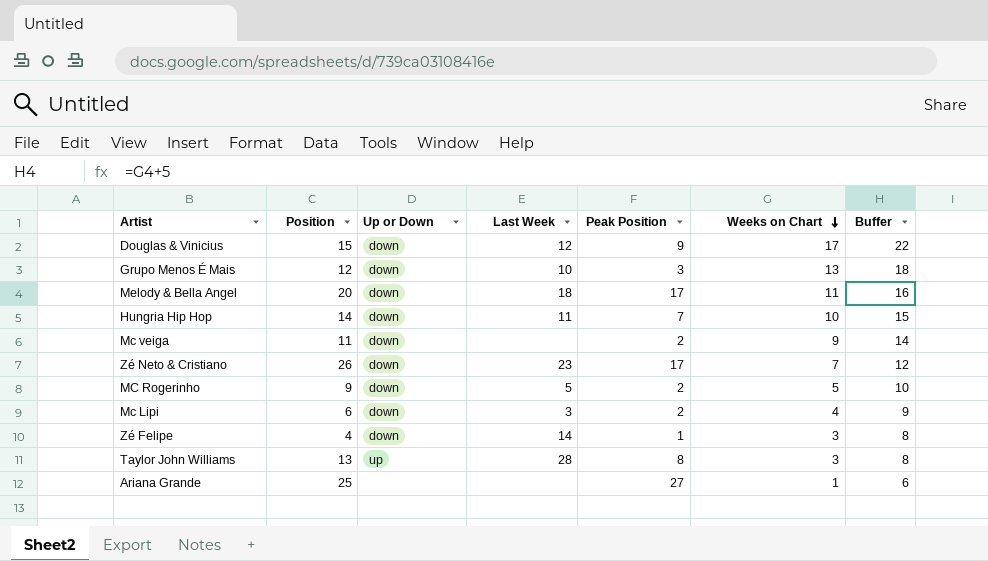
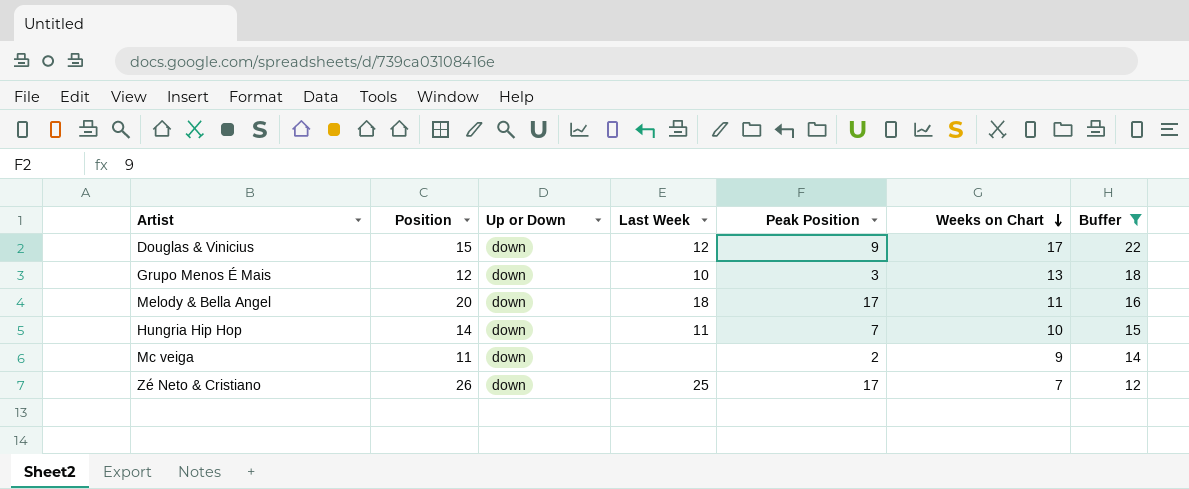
filter: none -> Buffer >= 12
Zé Neto & Cristiano | Last Week: 23 -> 25

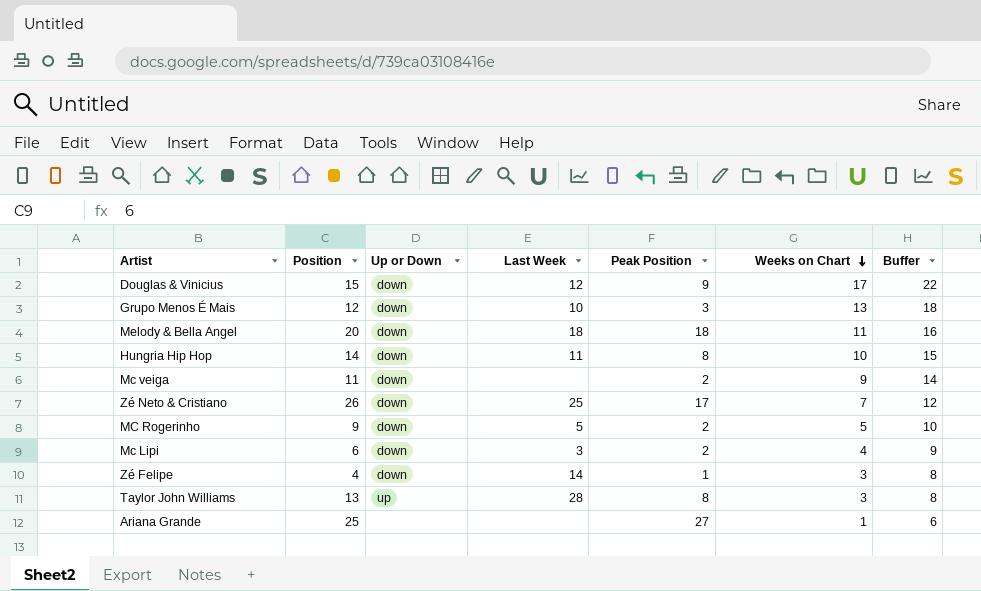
filter: Buffer >= 12 -> none
Melody & Bella Angel | Peak Position: 17 -> 18
Hungria Hip Hop | Peak Position: 7 -> 8

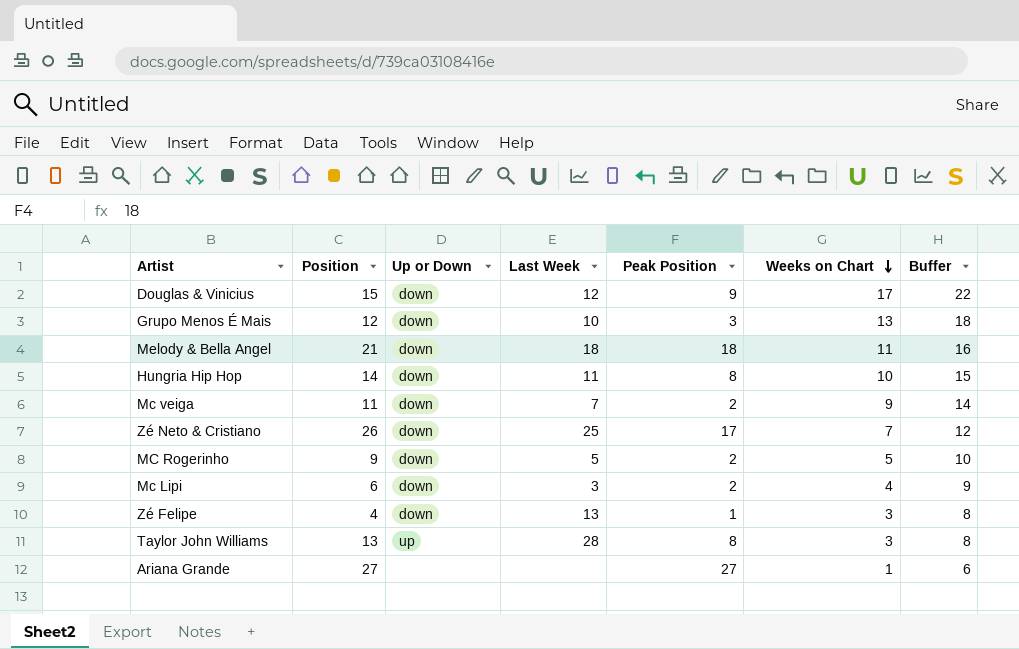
Melody & Bella Angel | Position: 20 -> 21
Mc veiga | Last Week: none -> 7
Zé Felipe | Last Week: 14 -> 13
Ariana Grande | Position: 25 -> 27

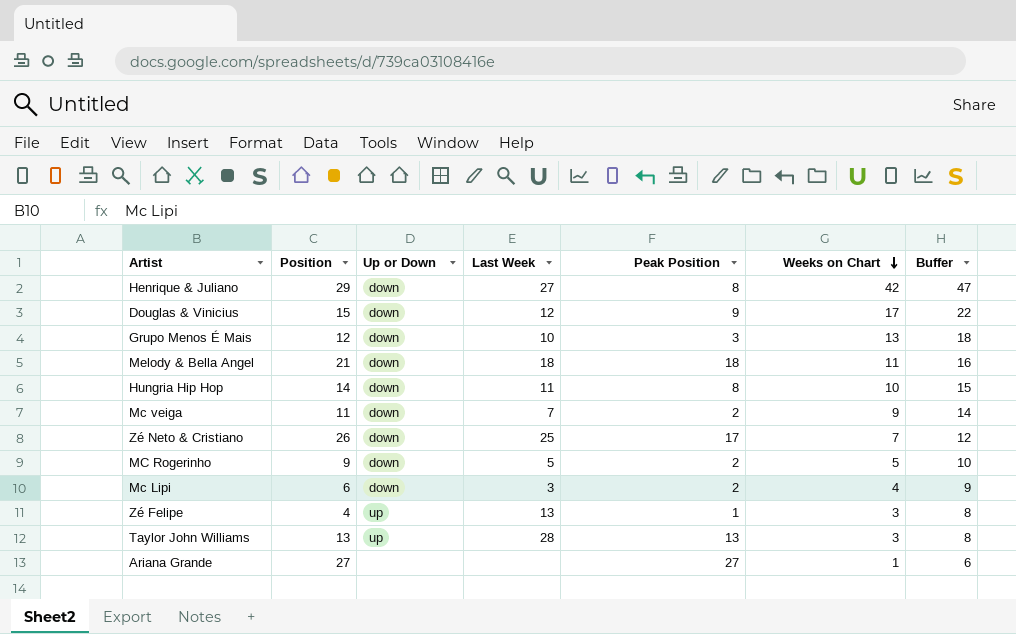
row Henrique & Juliano: none -> 29 | down | 27 | 8 | 42 | 47
Zé Felipe | Up or Down: down -> up
Taylor John Williams | Peak Position: 8 -> 13

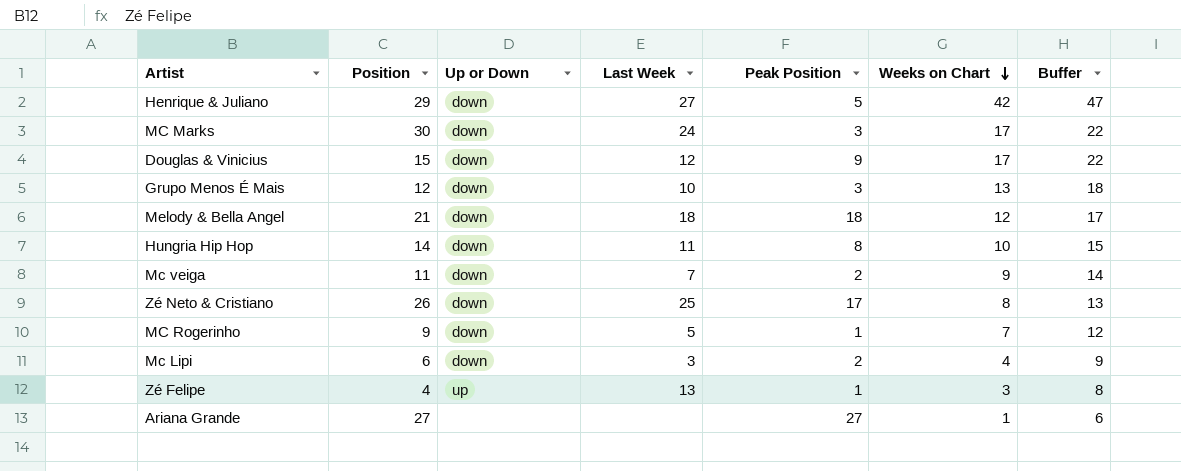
row Taylor John Williams: 13 | up | 28 | 13 | 3 | 8 -> none
Henrique & Juliano | Peak Position: 8 -> 5
row MC Marks: none -> 30 | down | 24 | 3 | 17 | 22
Melody & Bella Angel | Weeks on Chart: 11 -> 12
Melody & Bella Angel | Buffer: 16 -> 17
Zé Neto & Cristiano | Weeks on Chart: 7 -> 8
Zé Neto & Cristiano | Buffer: 12 -> 13
MC Rogerinho | Peak Position: 2 -> 1
MC Rogerinho | Weeks on Chart: 5 -> 7
MC Rogerinho | Buffer: 10 -> 12

